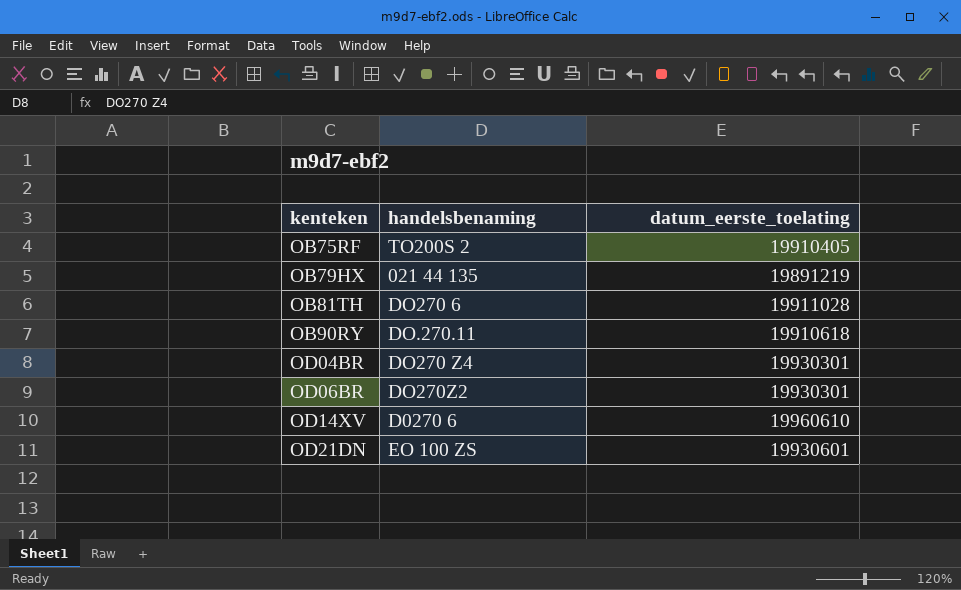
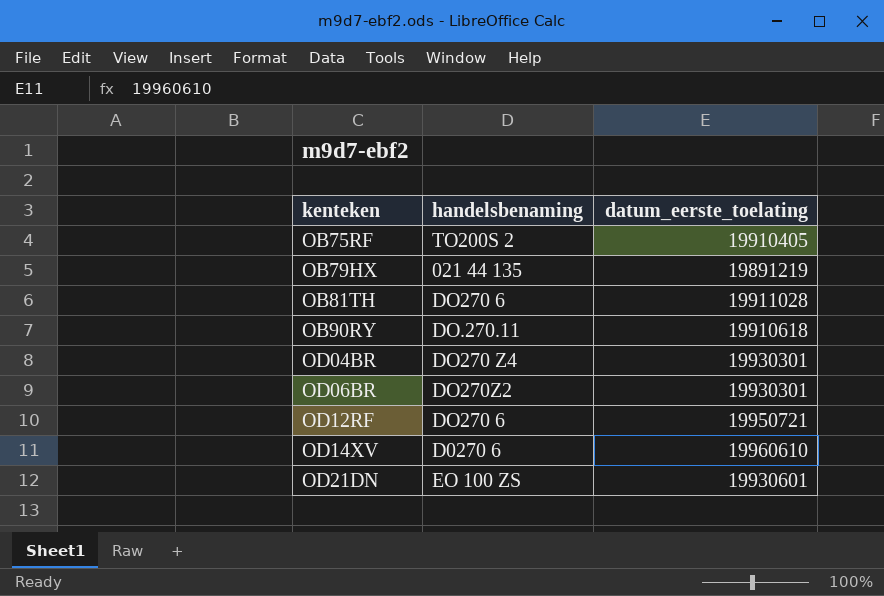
row OD12RF: none -> DO270 6 | 19950721

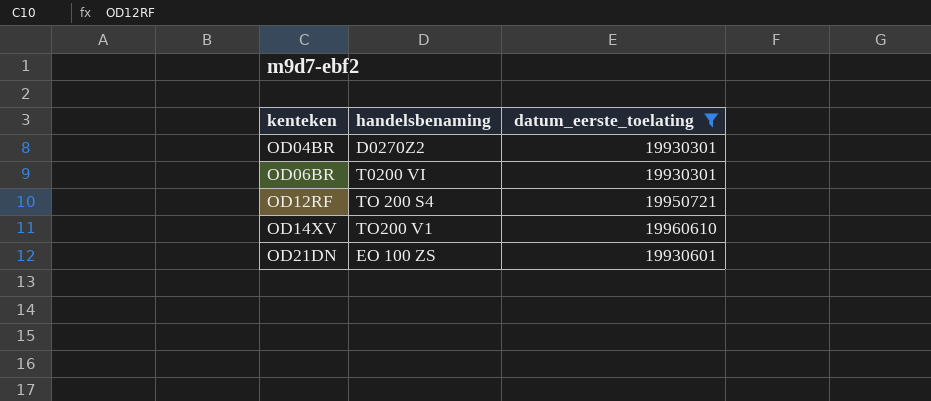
filter: none -> datum_eerste_toelating >= 19930301
OD04BR | handelsbenaming: DO270 Z4 -> D0270Z2
OD06BR | handelsbenaming: DO270Z2 -> T0200 VI
OD12RF | handelsbenaming: DO270 6 -> TO 200 S4
OD14XV | handelsbenaming: D0270 6 -> TO200 V1

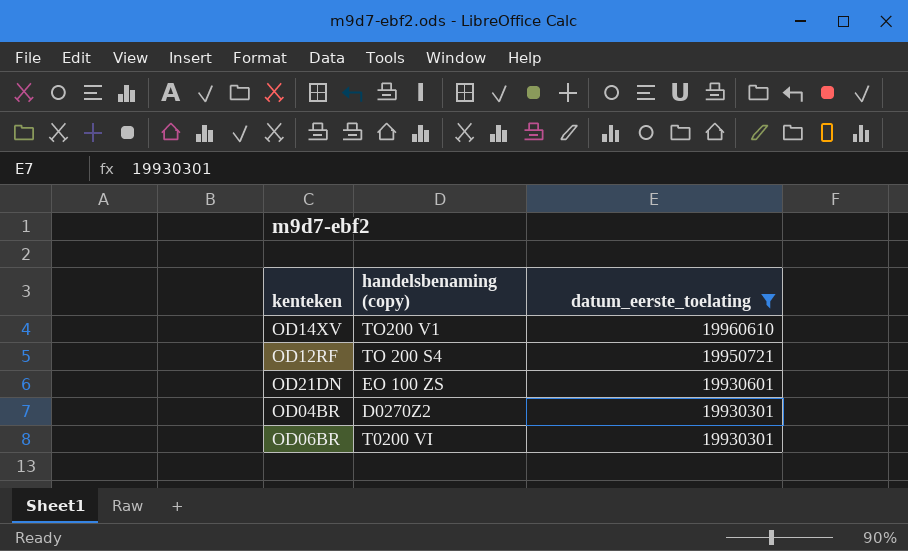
row order: kenteken ascending -> datum_eerste_toelating descending
column name: handelsbenaming -> handelsbenaming (copy)

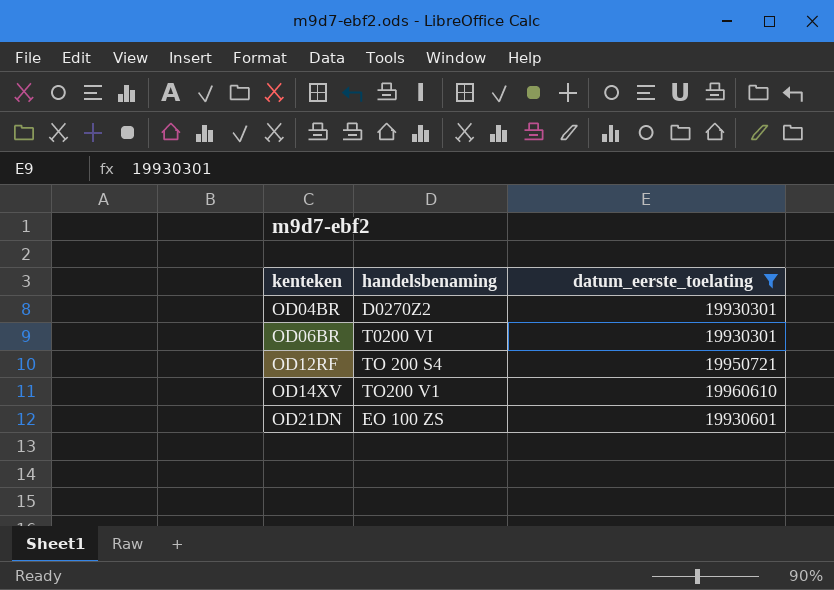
row order: datum_eerste_toelating descending -> kenteken ascending
column name: handelsbenaming (copy) -> handelsbenaming

